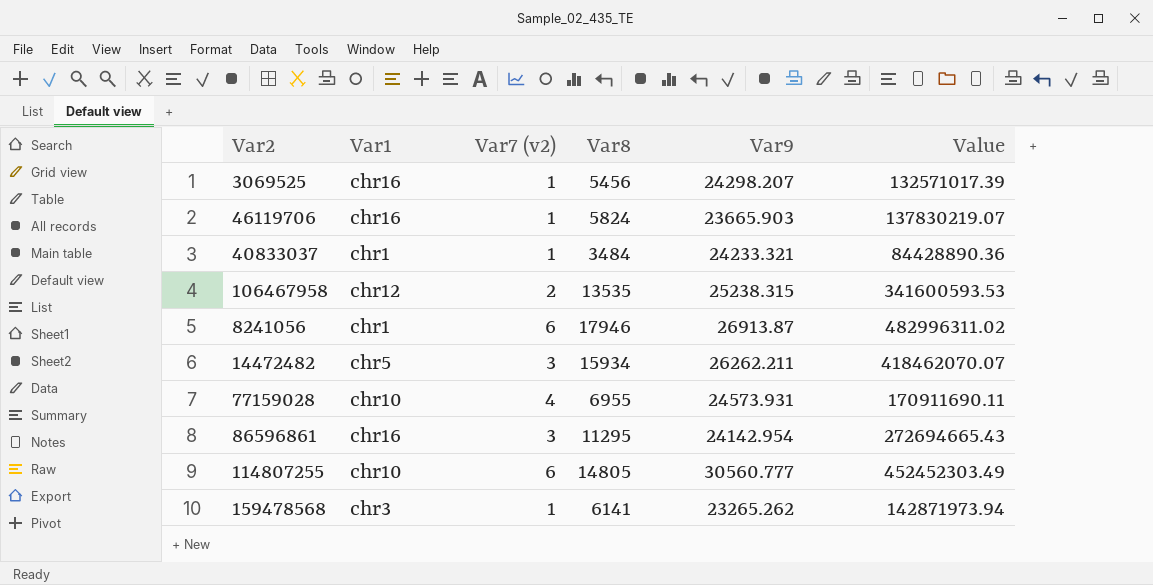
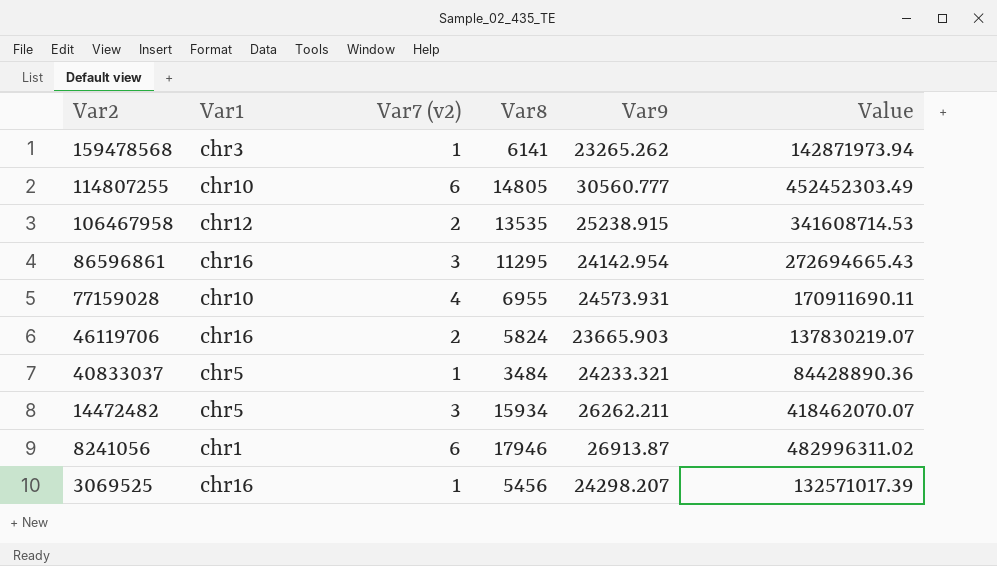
row order: none -> Var2 descending
106467958 | Var9: 25238.315 -> 25238.915
106467958 | Value: 341600593.53 -> 341608714.53
46119706 | Var7 (v2): 1 -> 2
40833037 | Var1: chr1 -> chr5

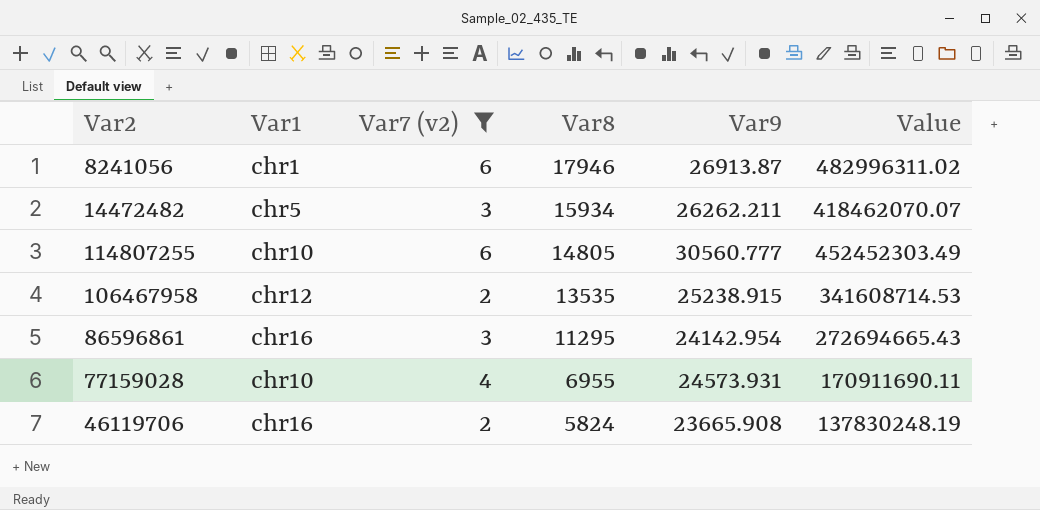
filter: none -> Var7 (v2) != 1
row order: Var2 descending -> Var8 descending
46119706 | Var9: 23665.903 -> 23665.908
46119706 | Value: 137830219.07 -> 137830248.19

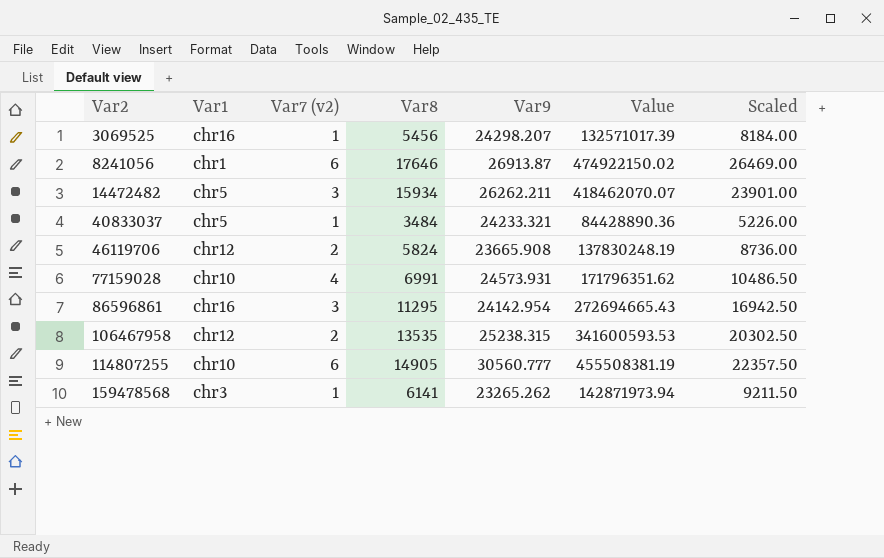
filter: Var7 (v2) != 1 -> none
row order: Var8 descending -> Var2 ascending
column Scaled | formula: none -> [Var8] * 1.5
8241056 | Var8: 17946 -> 17646
8241056 | Value: 482996311.02 -> 474922150.02
46119706 | Var1: chr16 -> chr12
77159028 | Var8: 6955 -> 6991
77159028 | Value: 170911690.11 -> 171796351.62
106467958 | Var9: 25238.915 -> 25238.315
106467958 | Value: 341608714.53 -> 341600593.53
114807255 | Var8: 14805 -> 14905
114807255 | Value: 452452303.49 -> 455508381.19

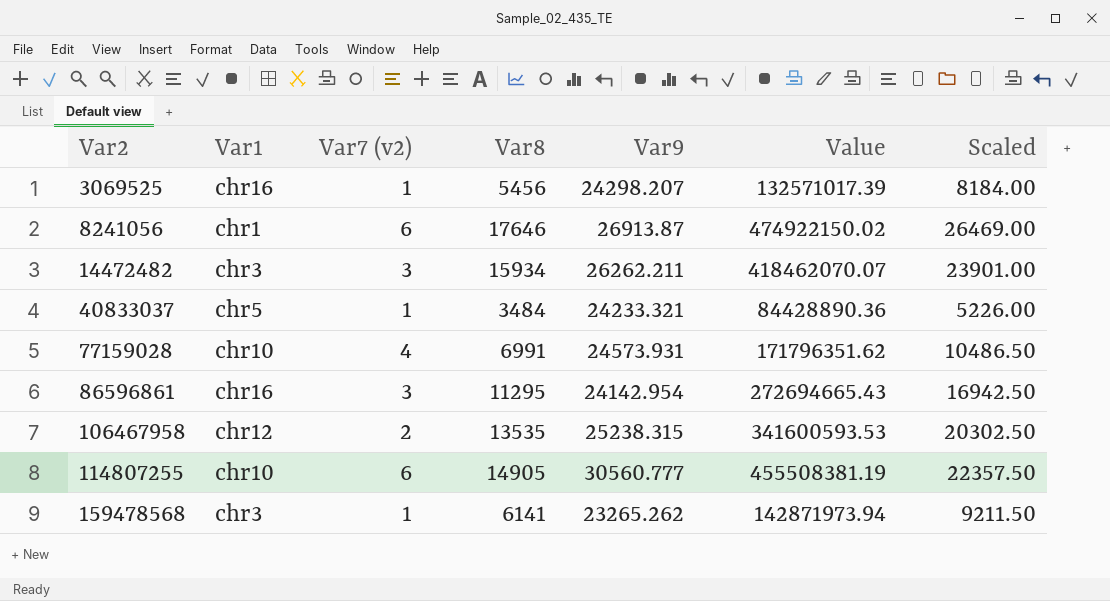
row 46119706: chr12 | 2 | 5824 | 23665.908 | 137830248.19 | 8736.00 -> none
14472482 | Var1: chr5 -> chr3

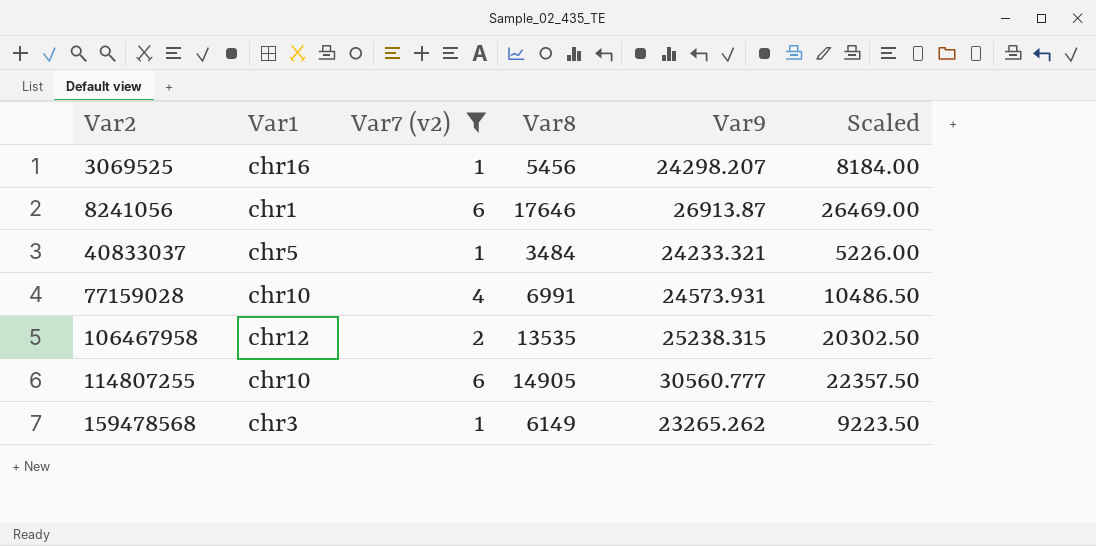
filter: none -> Var7 (v2) != 3
column Value | formula: [Var8] * [Var9] -> none
159478568 | Var8: 6141 -> 6149
159478568 | Scaled: 9211.50 -> 9223.50

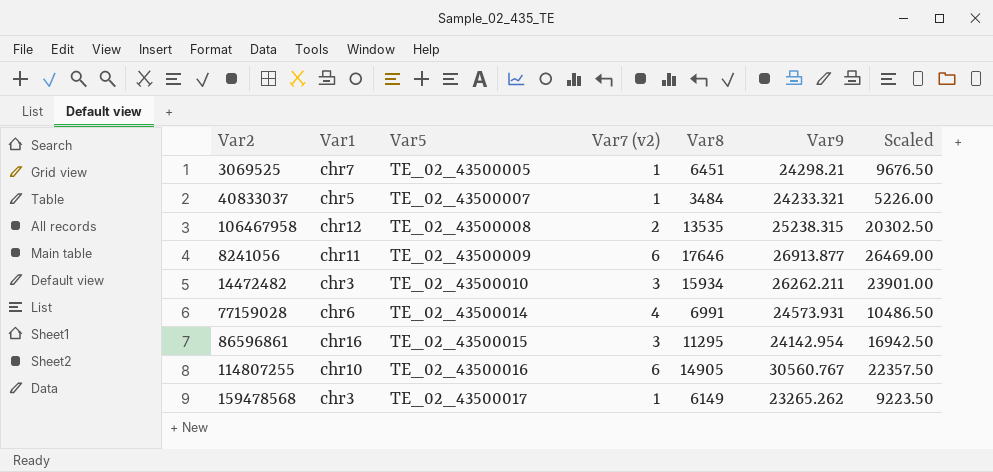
filter: Var7 (v2) != 3 -> none
row order: Var2 ascending -> Var5 ascending
column Var5 | position: none -> 3
3069525 | Var1: chr16 -> chr7
3069525 | Var8: 5456 -> 6451
3069525 | Var9: 24298.207 -> 24298.21
3069525 | Scaled: 8184.00 -> 9676.50
8241056 | Var1: chr1 -> chr11
8241056 | Var9: 26913.87 -> 26913.877
77159028 | Var1: chr10 -> chr6
114807255 | Var9: 30560.777 -> 30560.767

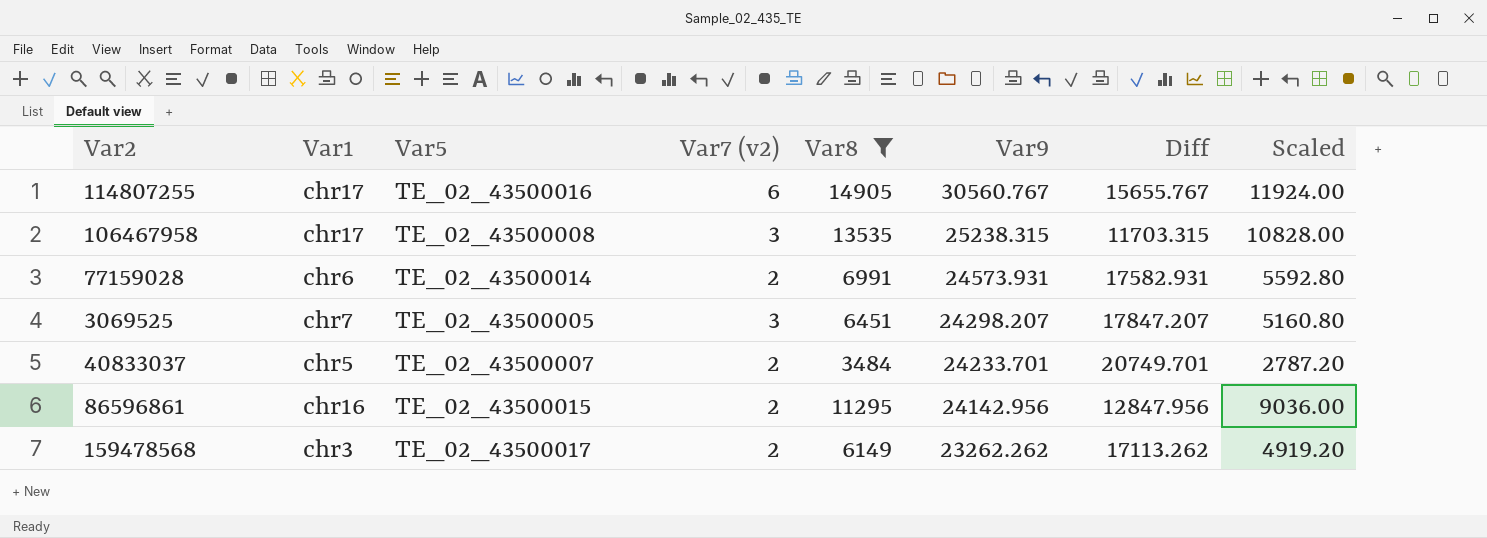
filter: none -> Var8 <= 14905
row order: Var5 ascending -> Var9 descending
column Diff | formula: none -> [Var9] - [Var8]
column Scaled | formula: [Var8] * 1.5 -> [Var8] * 0.8
114807255 | Var1: chr10 -> chr17
106467958 | Var1: chr12 -> chr17
106467958 | Var7 (v2): 2 -> 3
77159028 | Var7 (v2): 4 -> 2
3069525 | Var7 (v2): 1 -> 3
3069525 | Var9: 24298.21 -> 24298.207
40833037 | Var7 (v2): 1 -> 2
40833037 | Var9: 24233.321 -> 24233.701
86596861 | Var7 (v2): 3 -> 2
86596861 | Var9: 24142.954 -> 24142.956
159478568 | Var7 (v2): 1 -> 2
159478568 | Var9: 23265.262 -> 23262.262

